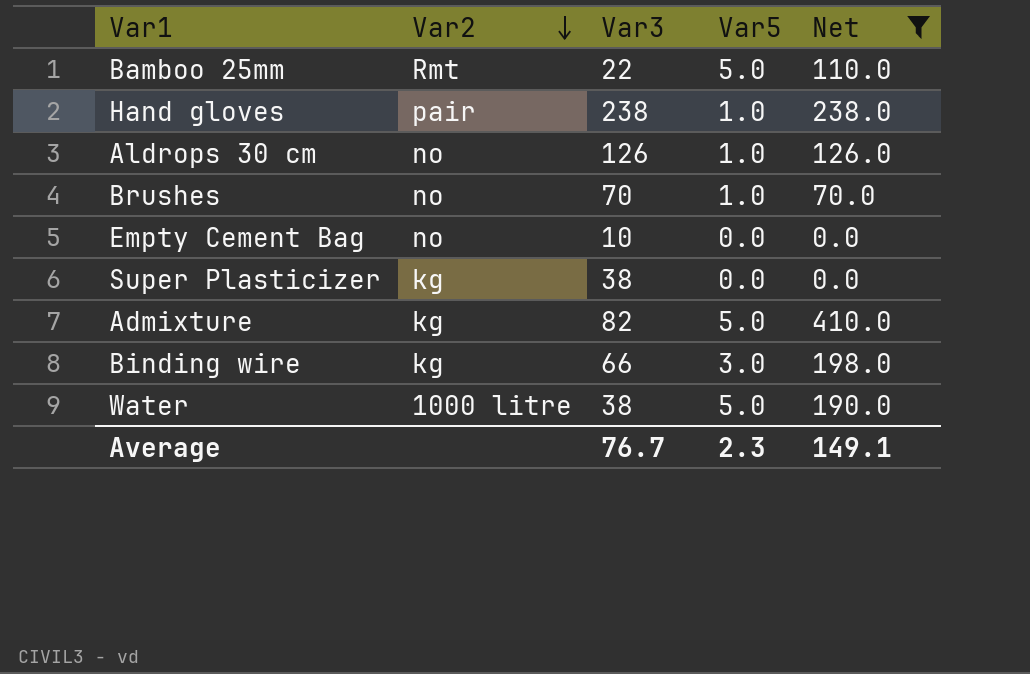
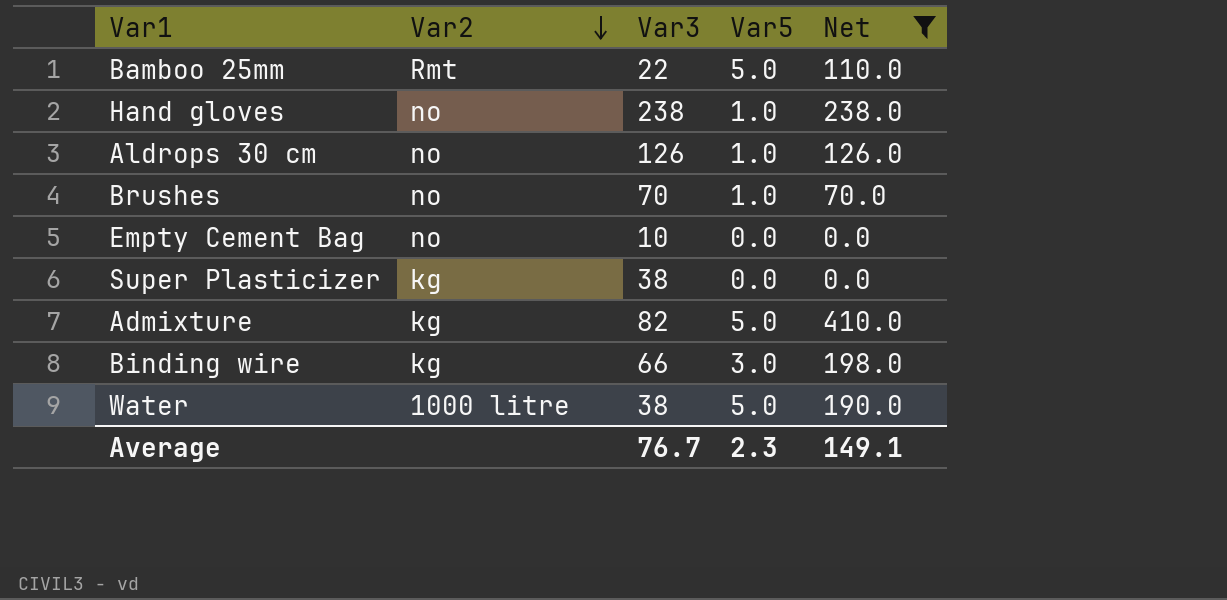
Hand gloves | Var2: pair -> no

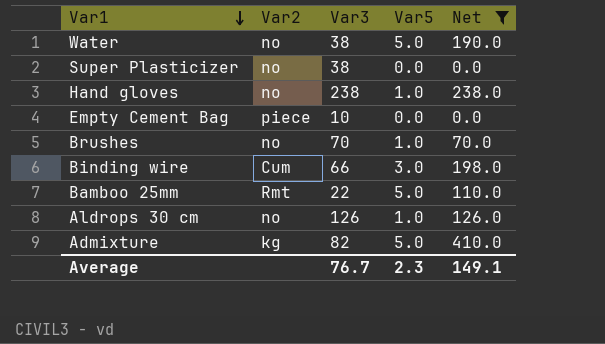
row order: Var2 descending -> Var1 descending
Water | Var2: 1000 litre -> no
Super Plasticizer | Var2: kg -> no
Empty Cement Bag | Var2: no -> piece
Binding wire | Var2: kg -> Cum

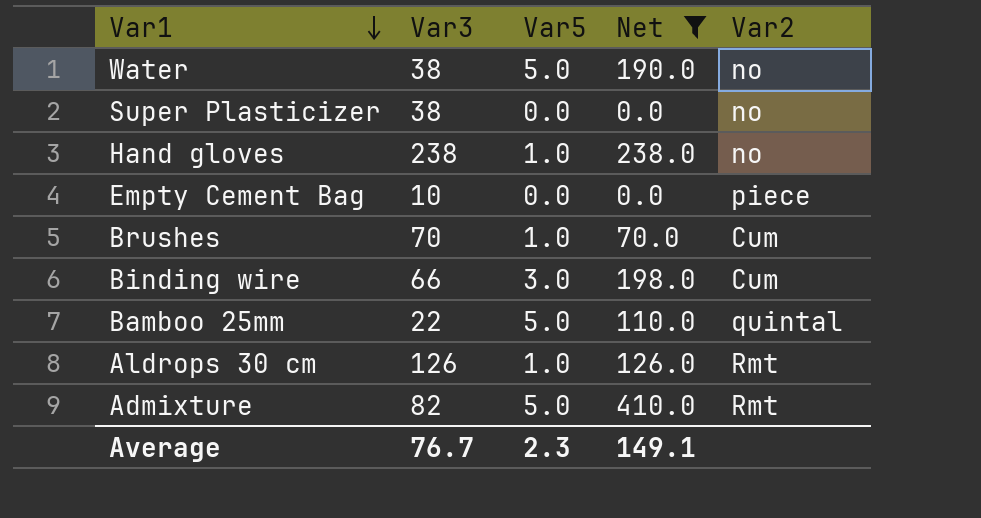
column Var2 | position: 2 -> 5
Brushes | Var2: no -> Cum
Bamboo 25mm | Var2: Rmt -> quintal
Aldrops 30 cm | Var2: no -> Rmt
Admixture | Var2: kg -> Rmt

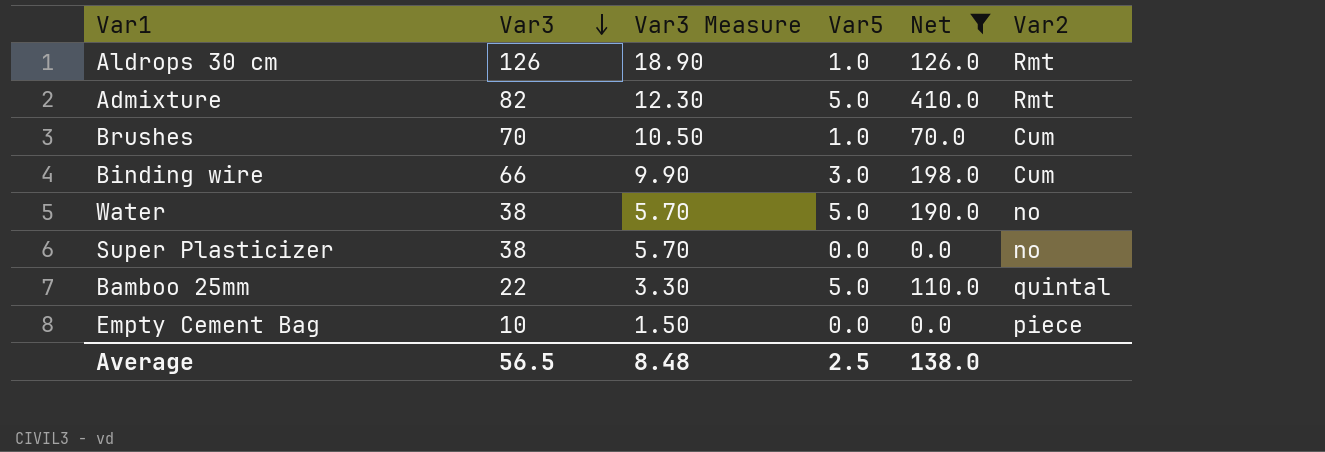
row order: Var1 descending -> Var3 descending
column Var3 Measure | formula: none -> [Var3] * 0.15
row Hand gloves: 238 | 1.0 | 238.0 | no -> none
Average | Var3: 76.7 -> 56.5
Average | Var5: 2.3 -> 2.5
Average | Net: 149.1 -> 138.0

